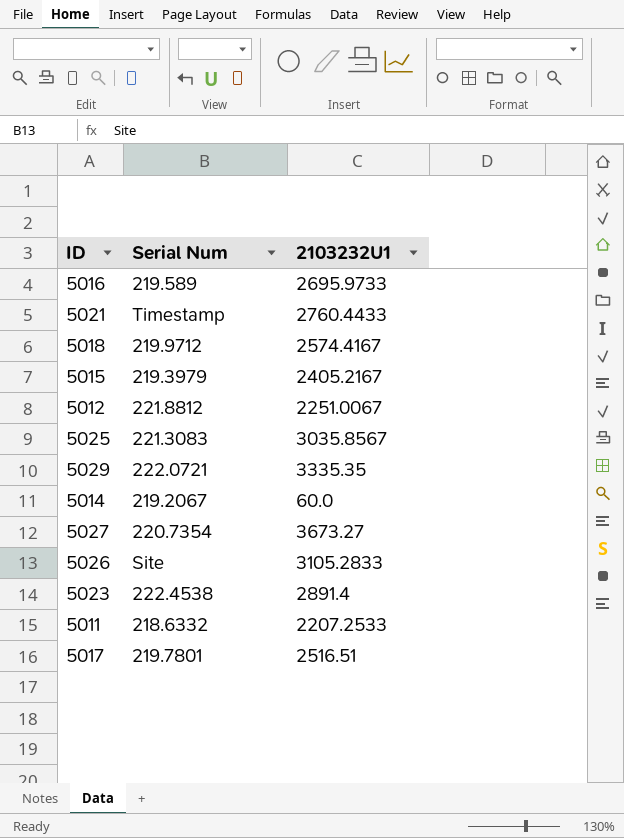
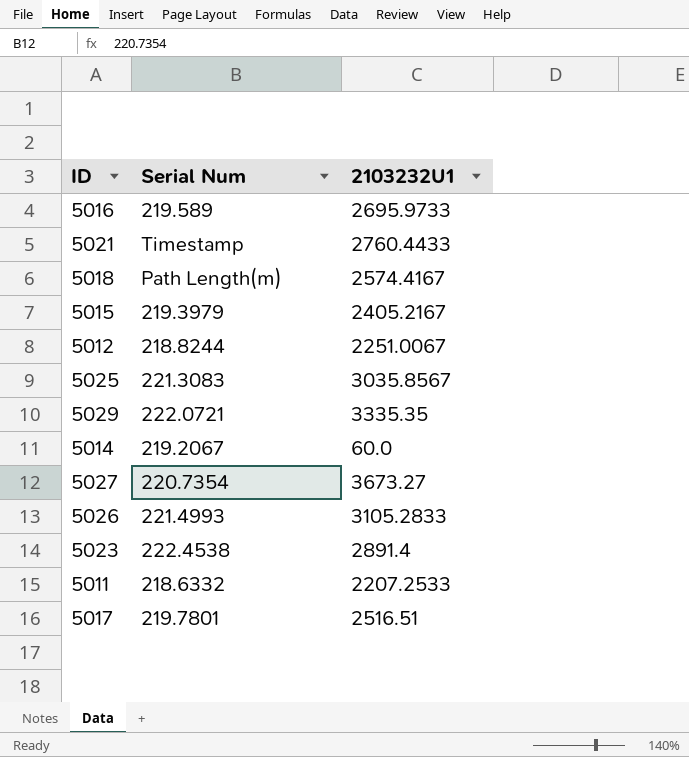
5018 | Serial Num: 219.9712 -> Path Length(m)
5012 | Serial Num: 221.8812 -> 218.8244
5026 | Serial Num: Site -> 221.4993

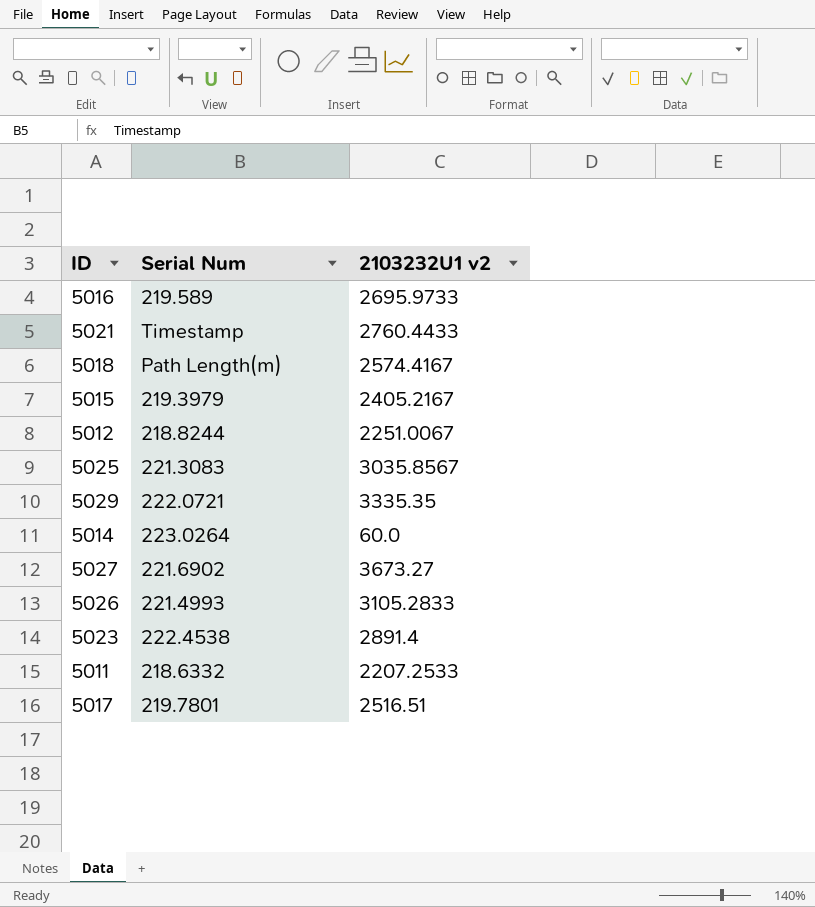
column name: 2103232U1 -> 2103232U1 v2
5014 | Serial Num: 219.2067 -> 223.0264
5027 | Serial Num: 220.7354 -> 221.6902

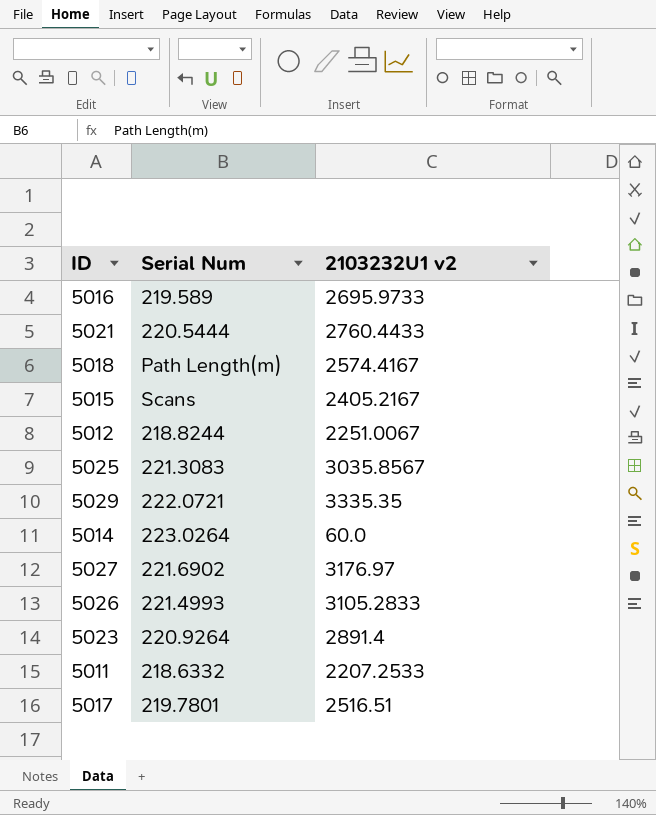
5021 | Serial Num: Timestamp -> 220.5444
5015 | Serial Num: 219.3979 -> Scans
5027 | 2103232U1 v2: 3673.27 -> 3176.97
5023 | Serial Num: 222.4538 -> 220.9264

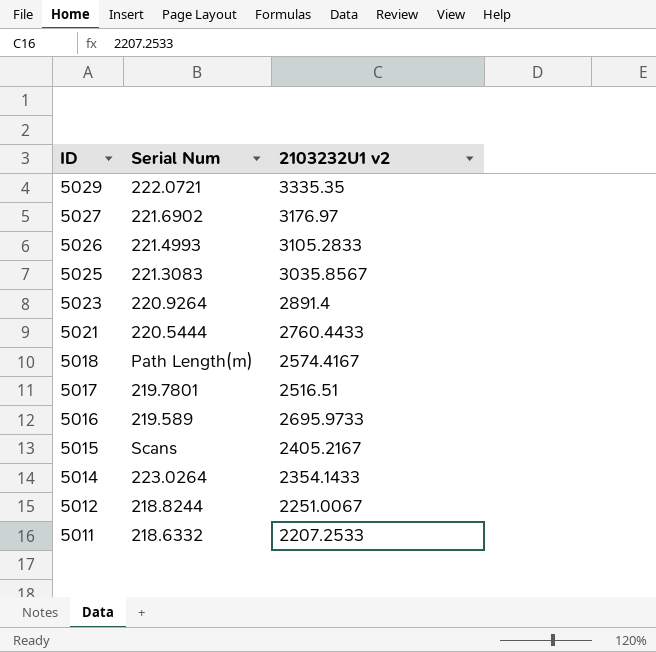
row order: none -> ID descending
5014 | 2103232U1 v2: 60.0 -> 2354.1433

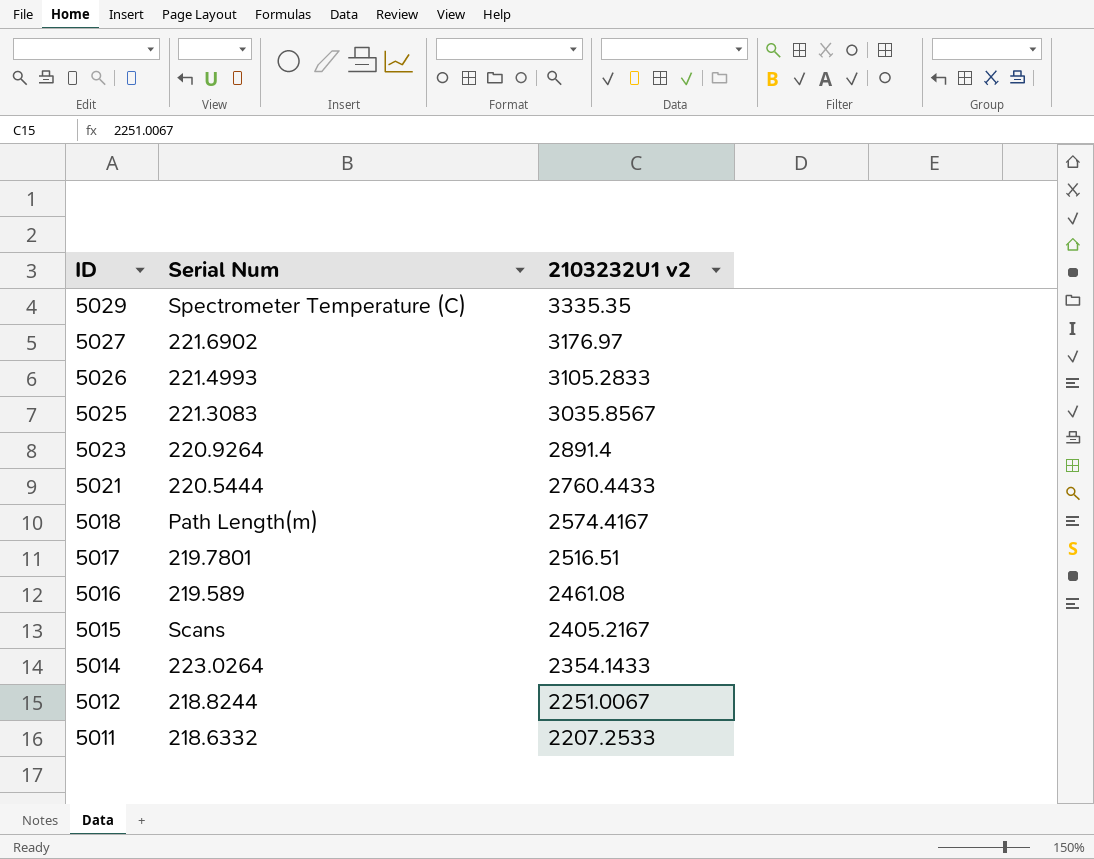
5029 | Serial Num: 222.0721 -> Spectrometer Temperature (C)
5016 | 2103232U1 v2: 2695.9733 -> 2461.08

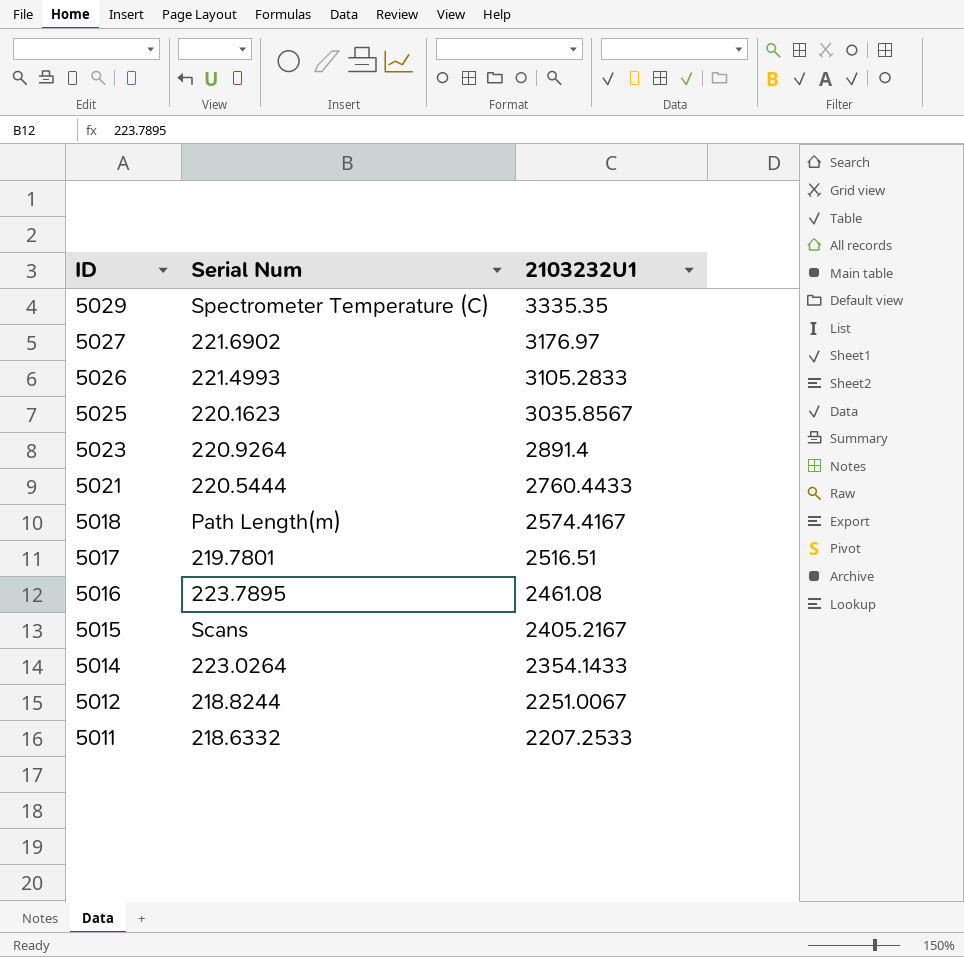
column name: 2103232U1 v2 -> 2103232U1
5025 | Serial Num: 221.3083 -> 220.1623
5016 | Serial Num: 219.589 -> 223.7895

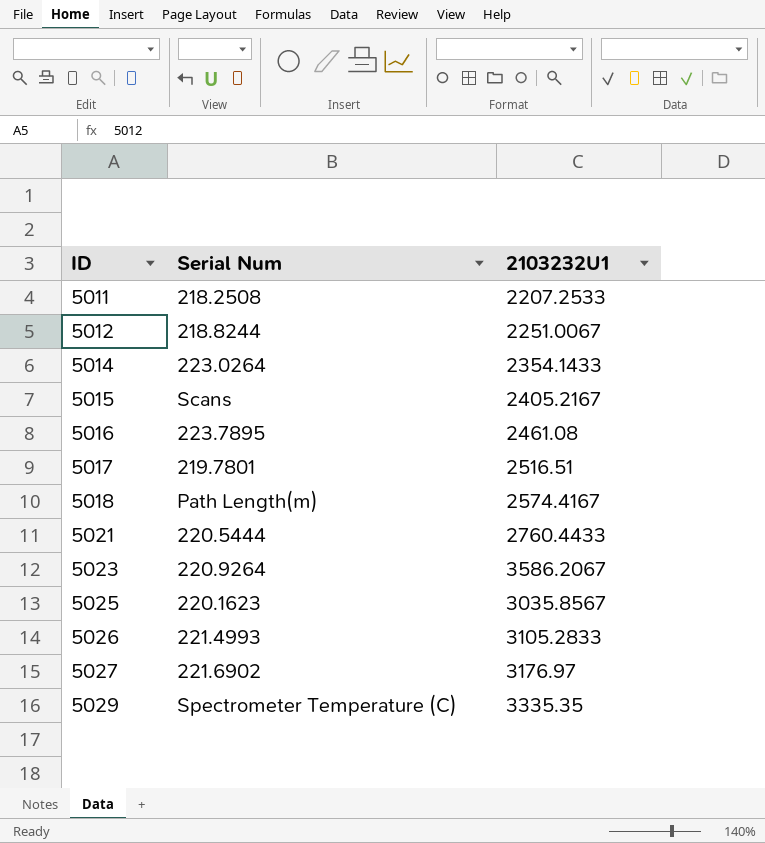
row order: ID descending -> ID ascending
5011 | Serial Num: 218.6332 -> 218.2508
5023 | 2103232U1: 2891.4 -> 3586.2067

